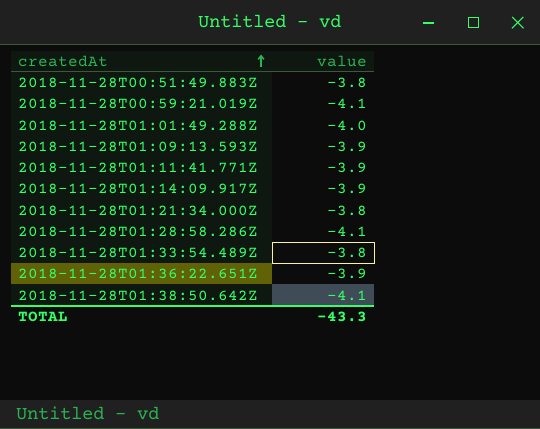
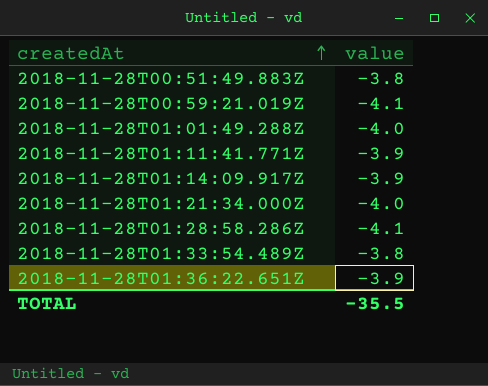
row 2018-11-28T01:09:13.593Z: -3.9 -> none
row 2018-11-28T01:38:50.642Z: -4.1 -> none
2018-11-28T01:21:34.000Z | value: -3.8 -> -4.0
TOTAL | value: -43.3 -> -35.5

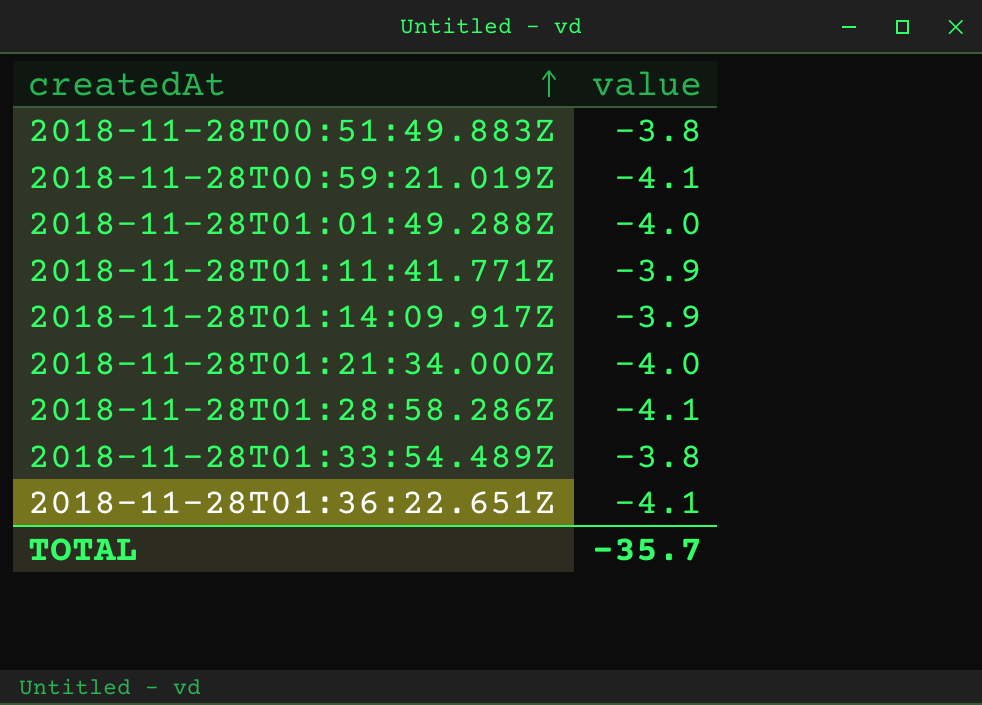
2018-11-28T01:36:22.651Z | value: -3.9 -> -4.1
TOTAL | value: -35.5 -> -35.7

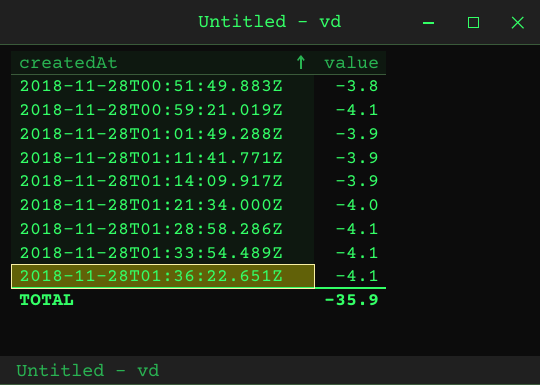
2018-11-28T01:01:49.288Z | value: -4.0 -> -3.9
2018-11-28T01:33:54.489Z | value: -3.8 -> -4.1
TOTAL | value: -35.7 -> -35.9

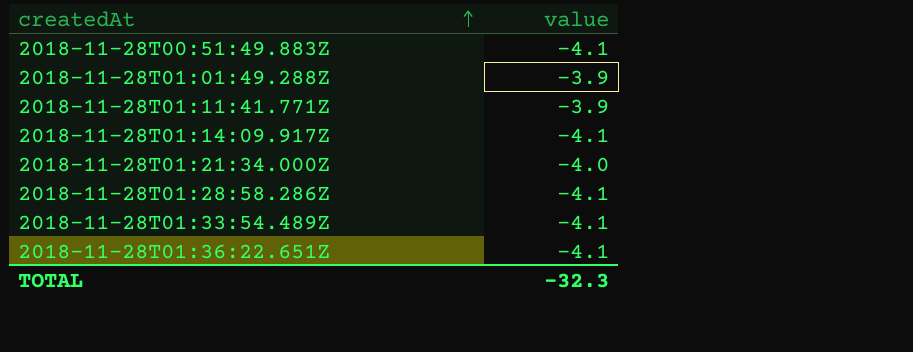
row 2018-11-28T00:59:21.019Z: -4.1 -> none
2018-11-28T00:51:49.883Z | value: -3.8 -> -4.1
2018-11-28T01:14:09.917Z | value: -3.9 -> -4.1
TOTAL | value: -35.9 -> -32.3

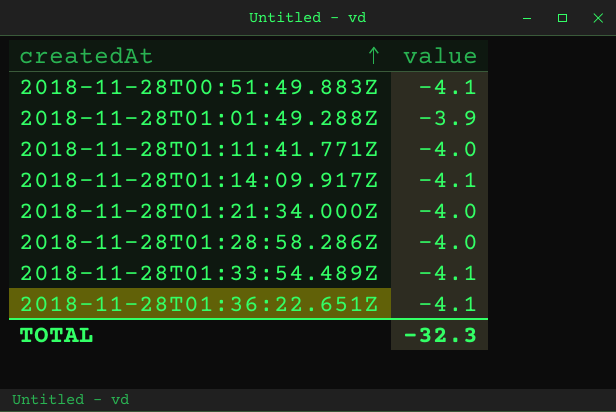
2018-11-28T01:11:41.771Z | value: -3.9 -> -4.0
2018-11-28T01:28:58.286Z | value: -4.1 -> -4.0

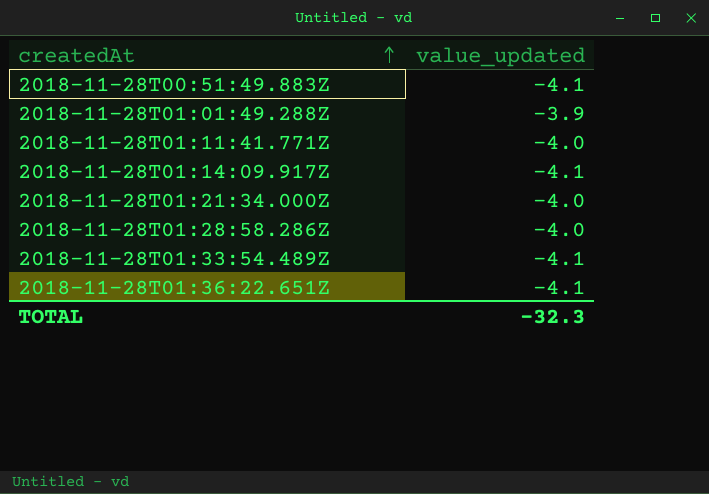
column name: value -> value_updated

